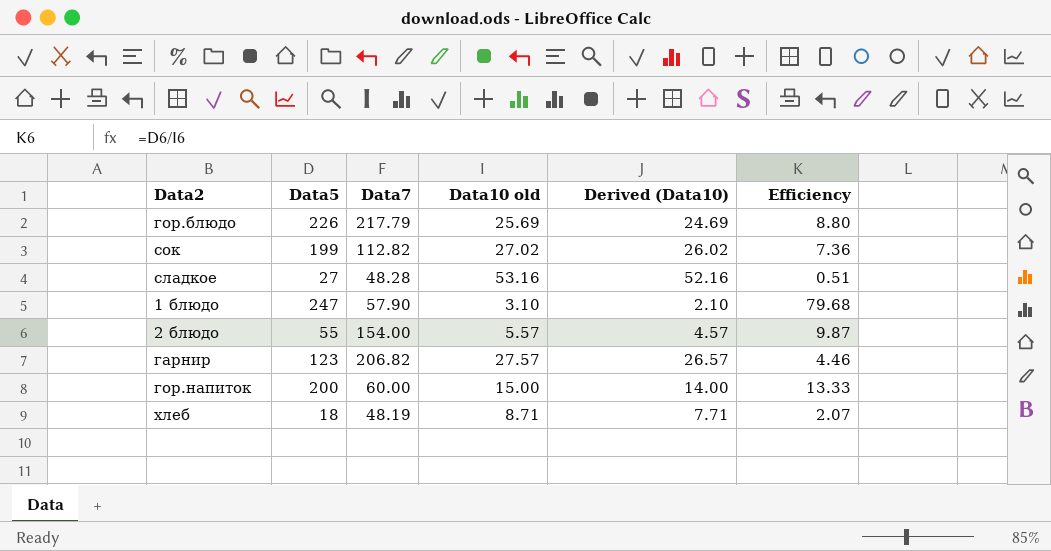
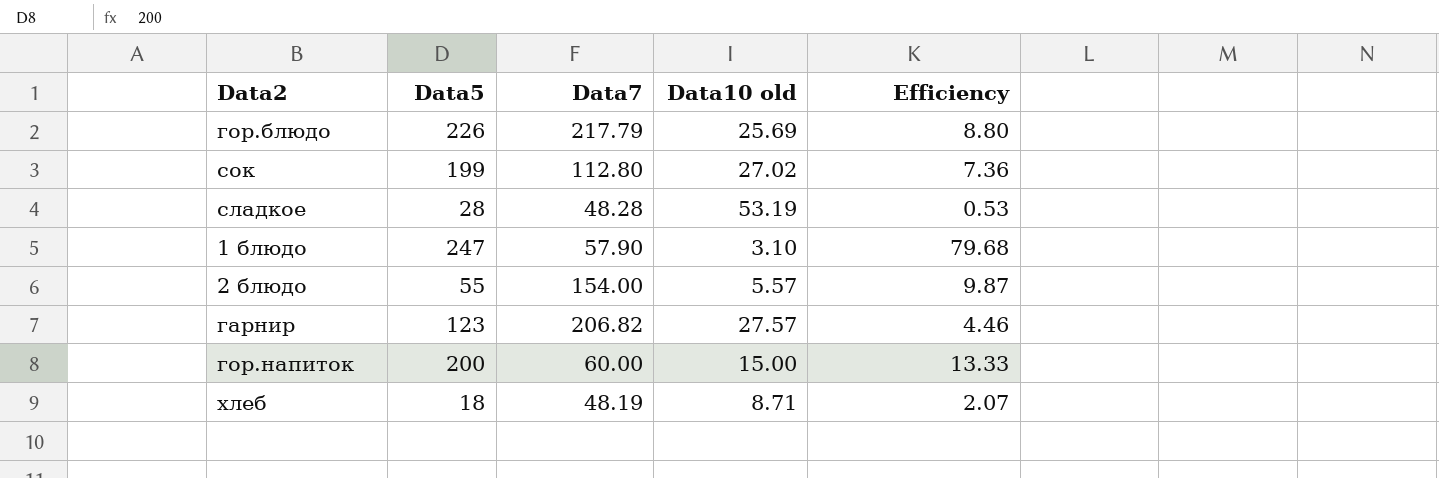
column Derived (Data10) | formula: [Data10 old] - 1 -> none
сок | Data7: 112.82 -> 112.80
сладкое | Data5: 27 -> 28
сладкое | Data10 old: 53.16 -> 53.19
сладкое | Efficiency: 0.51 -> 0.53

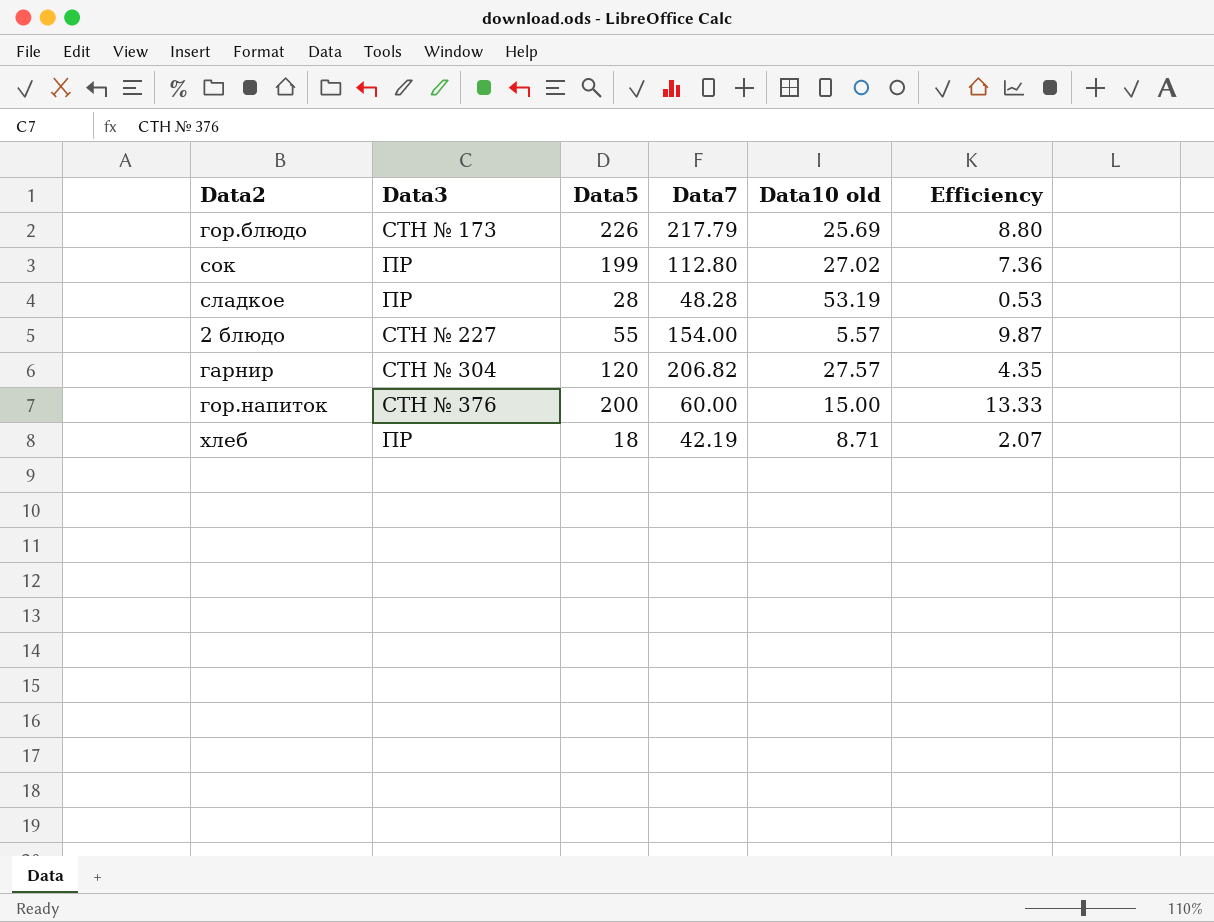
column Data3 | position: none -> 2
row 1 блюдо: 247 | 57.90 | 3.10 | 79.68 -> none
гарнир | Data5: 123 -> 120
гарнир | Efficiency: 4.46 -> 4.35
хлеб | Data7: 48.19 -> 42.19

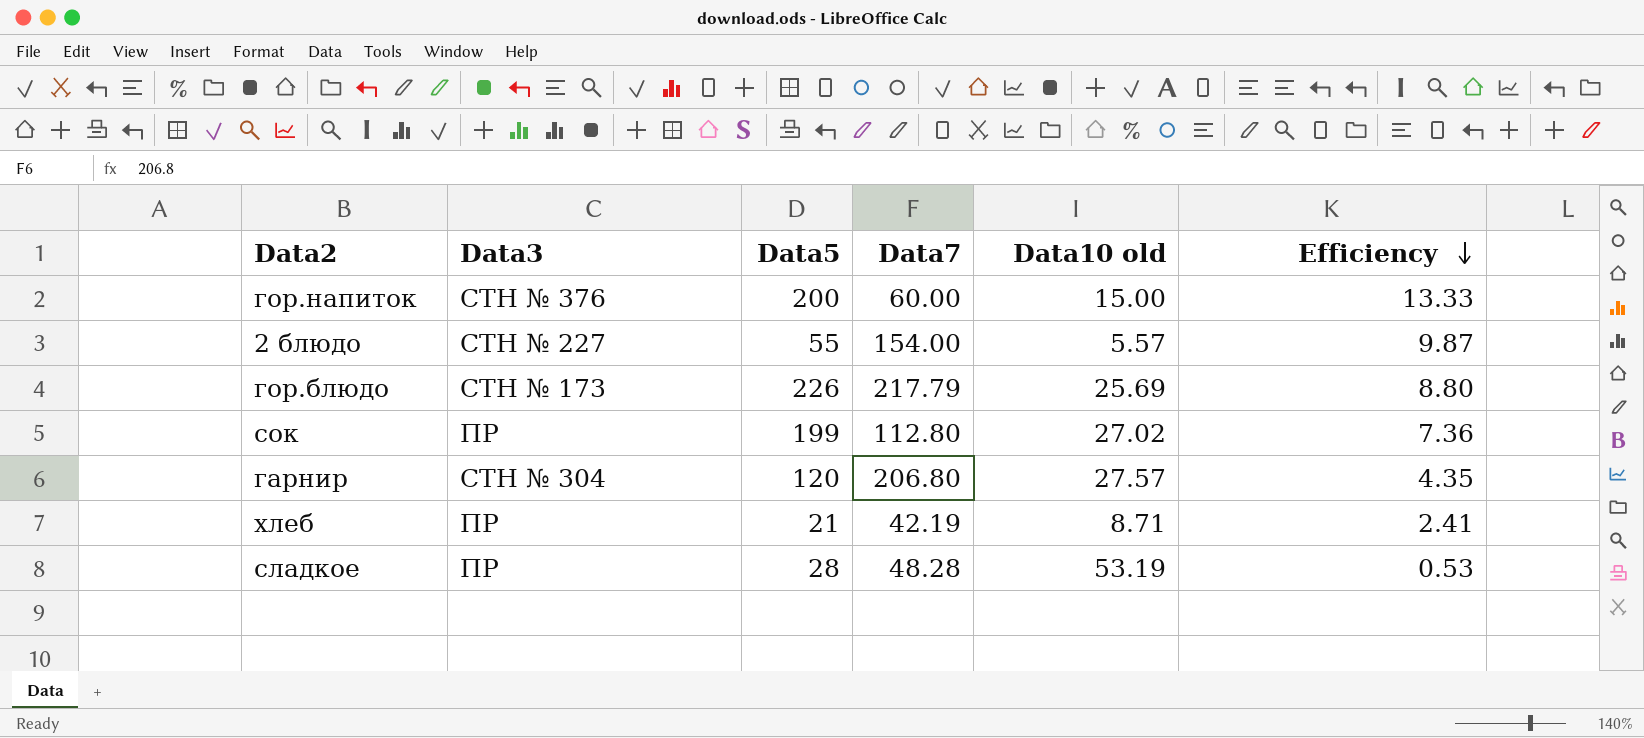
row order: none -> Efficiency descending
гарнир | Data7: 206.82 -> 206.80
хлеб | Data5: 18 -> 21
хлеб | Efficiency: 2.07 -> 2.41

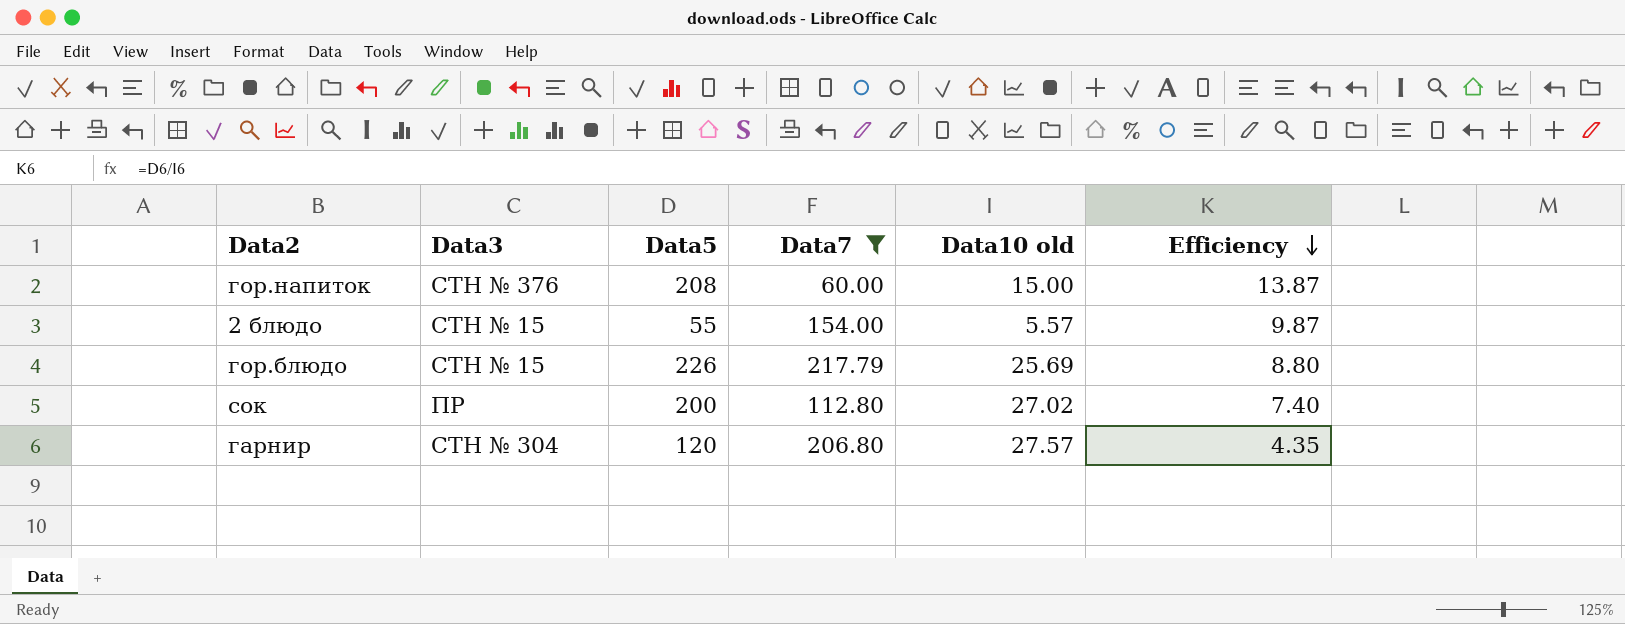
filter: none -> Data7 >= 60.00
гор.напиток | Data5: 200 -> 208
гор.напиток | Efficiency: 13.33 -> 13.87
2 блюдо | Data3: СТН № 227 -> СТН № 15
гор.блюдо | Data3: СТН № 173 -> СТН № 15
сок | Data5: 199 -> 200
сок | Efficiency: 7.36 -> 7.40

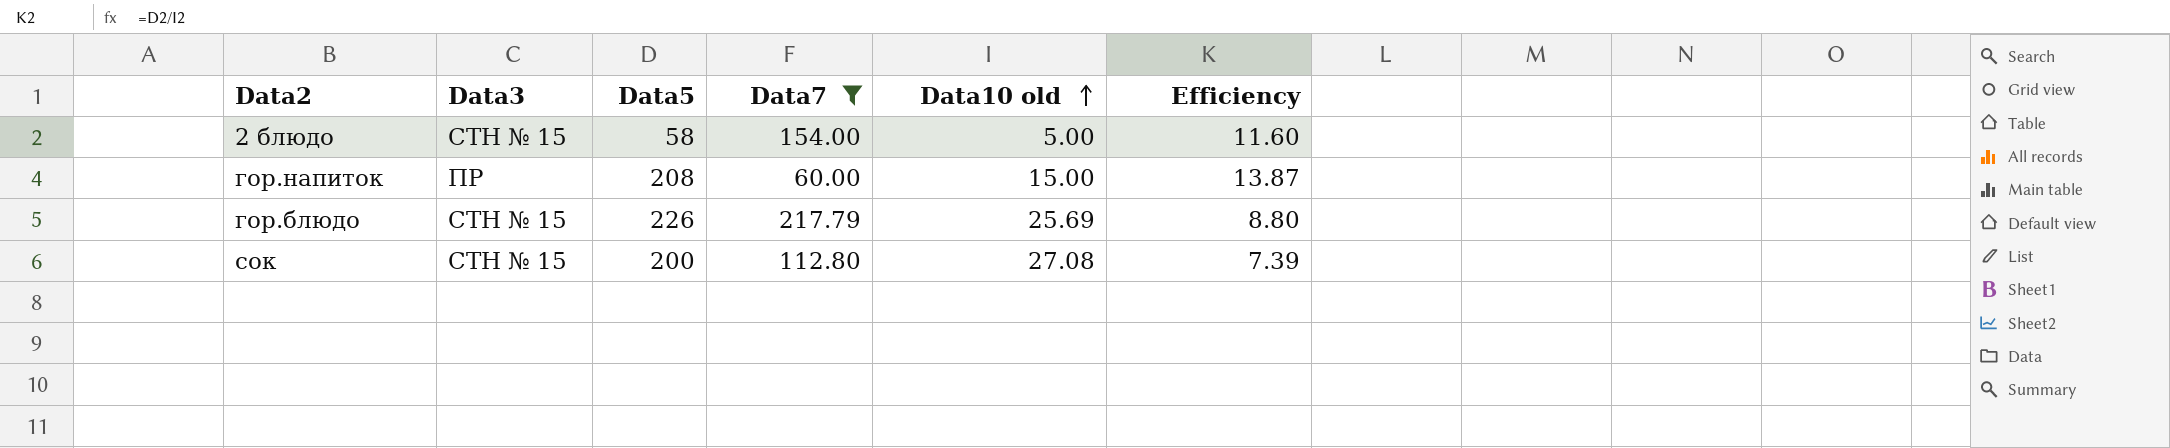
row order: Efficiency descending -> Data10 old ascending
row гарнир: СТН № 304 | 120 | 206.80 | 27.57 | 4.35 -> none
2 блюдо | Data5: 55 -> 58
2 блюдо | Data10 old: 5.57 -> 5.00
2 блюдо | Efficiency: 9.87 -> 11.60
гор.напиток | Data3: СТН № 376 -> ПР
сок | Data3: ПР -> СТН № 15
сок | Data10 old: 27.02 -> 27.08
сок | Efficiency: 7.40 -> 7.39

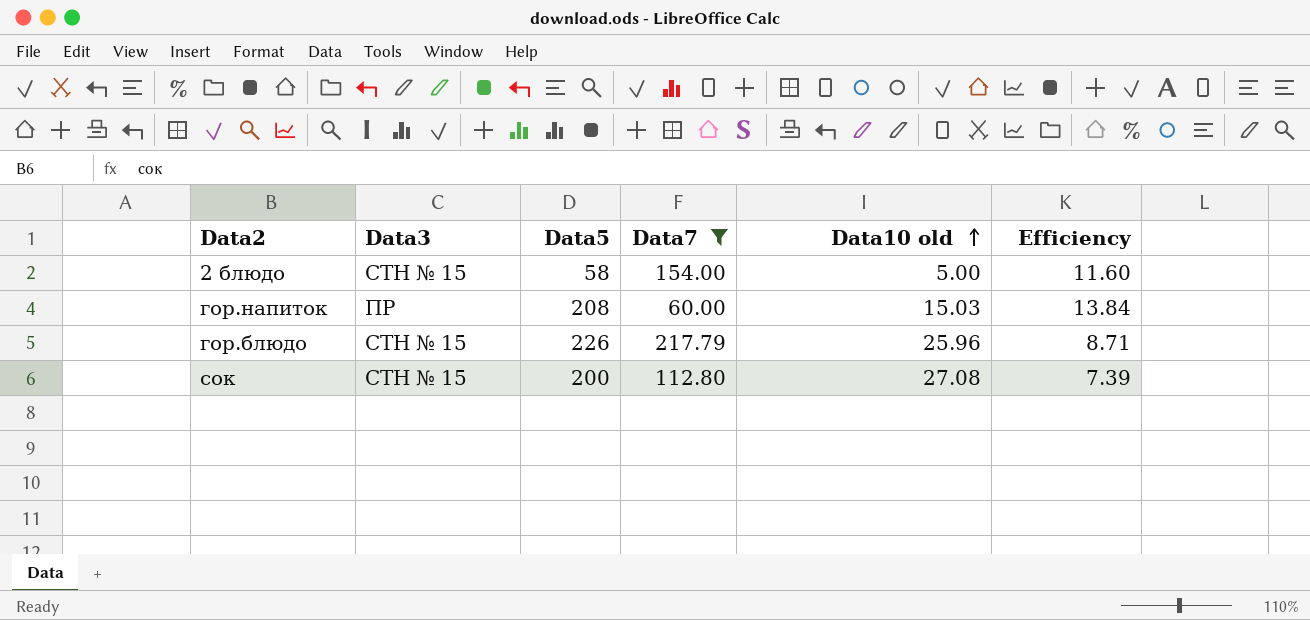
гор.напиток | Data10 old: 15.00 -> 15.03
гор.напиток | Efficiency: 13.87 -> 13.84
гор.блюдо | Data10 old: 25.69 -> 25.96
гор.блюдо | Efficiency: 8.80 -> 8.71

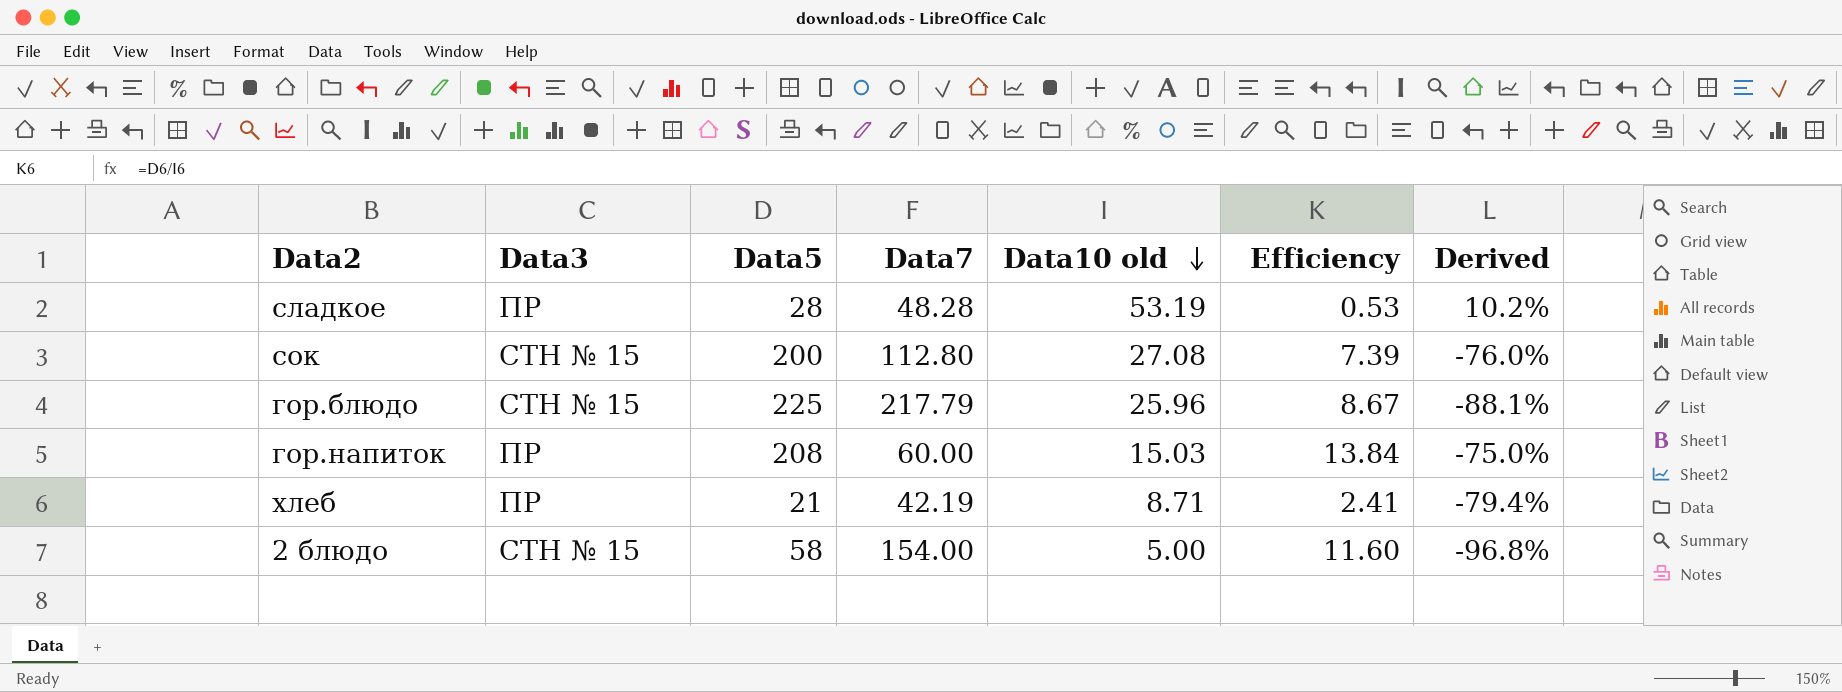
filter: Data7 >= 60.00 -> none
row order: Data10 old ascending -> Data10 old descending
column Derived | formula: none -> ([Data10 old] - [Data7]) / [Data7]
гор.блюдо | Data5: 226 -> 225
гор.блюдо | Efficiency: 8.71 -> 8.67

